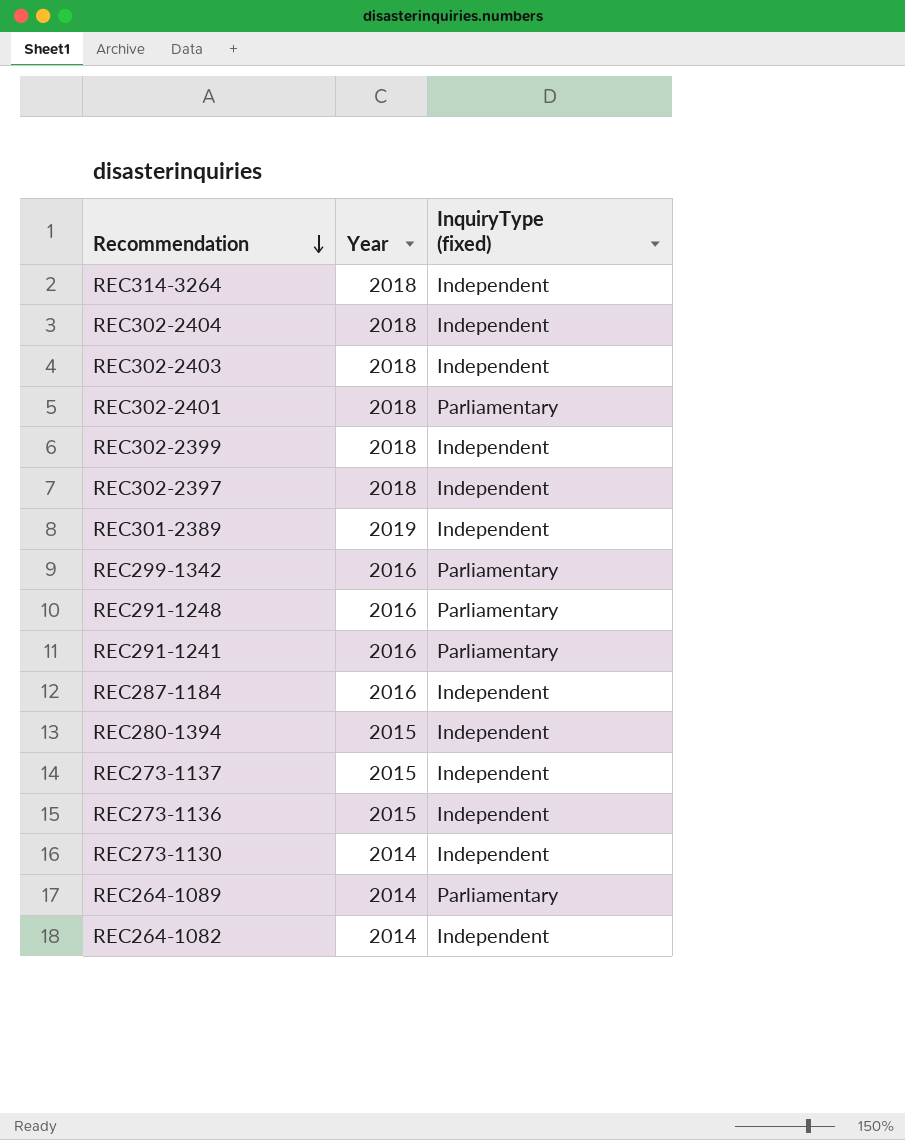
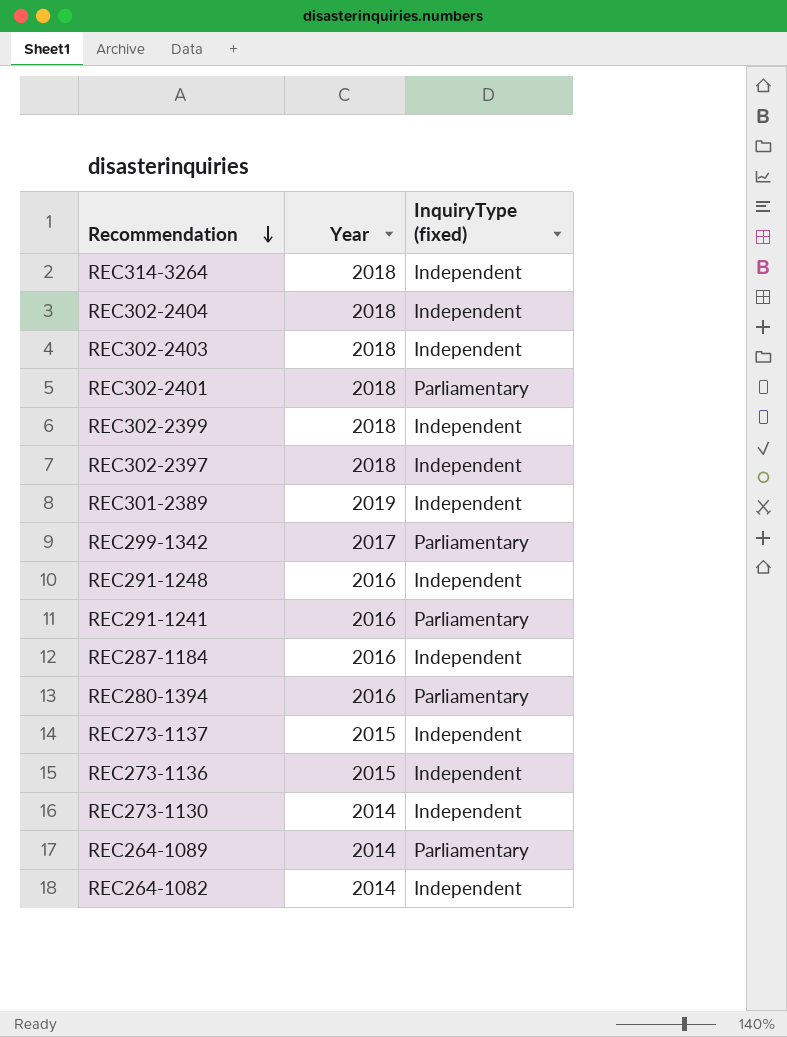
REC299-1342 | Year: 2016 -> 2017
REC291-1248 | InquiryType (fixed): Parliamentary -> Independent
REC280-1394 | Year: 2015 -> 2016
REC280-1394 | InquiryType (fixed): Independent -> Parliamentary

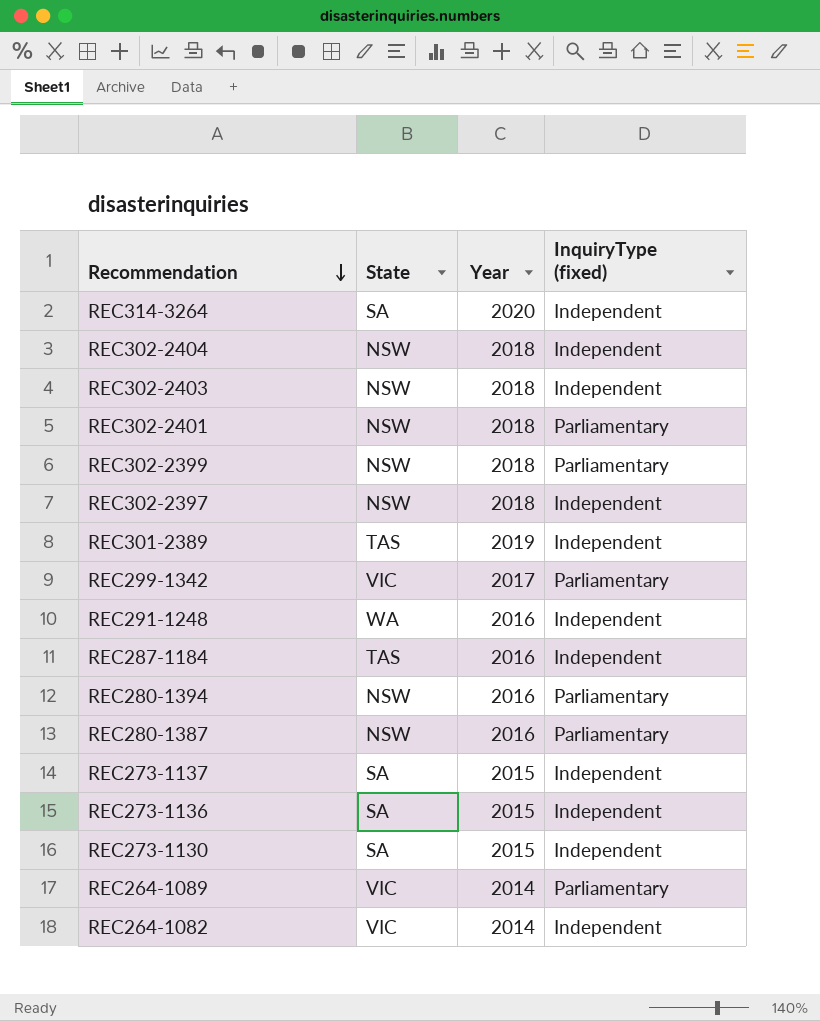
column State | position: none -> 2
row REC291-1241: 2016 | Parliamentary -> none
REC314-3264 | Year: 2018 -> 2020
REC302-2399 | InquiryType (fixed): Independent -> Parliamentary
row REC280-1387: none -> NSW | 2016 | Parliamentary
REC273-1130 | Year: 2014 -> 2015

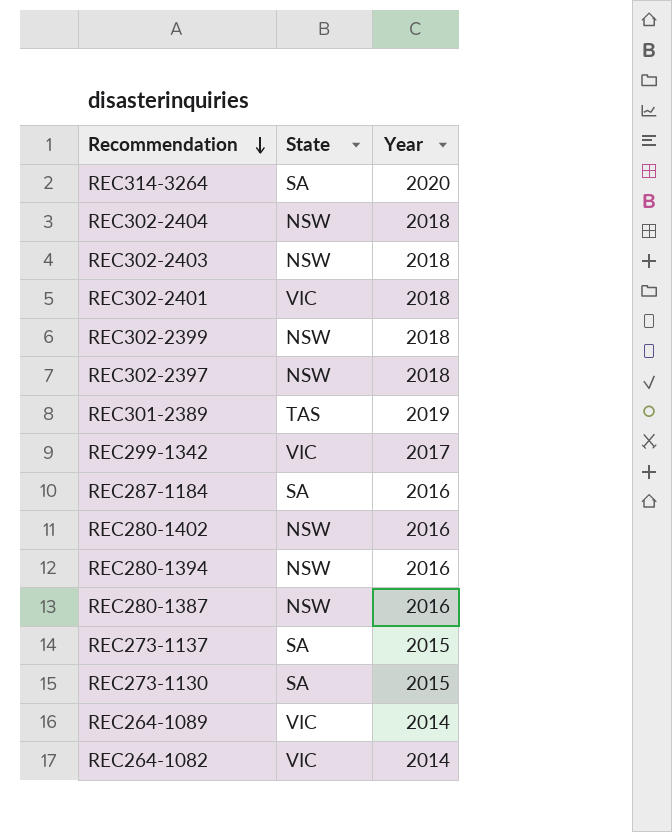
column InquiryType (fixed) | position: 4 -> none
row REC291-1248: WA | 2016 | Independent -> none
row REC273-1136: SA | 2015 | Independent -> none
REC302-2401 | State: NSW -> VIC
REC287-1184 | State: TAS -> SA
row REC280-1402: none -> NSW | 2016

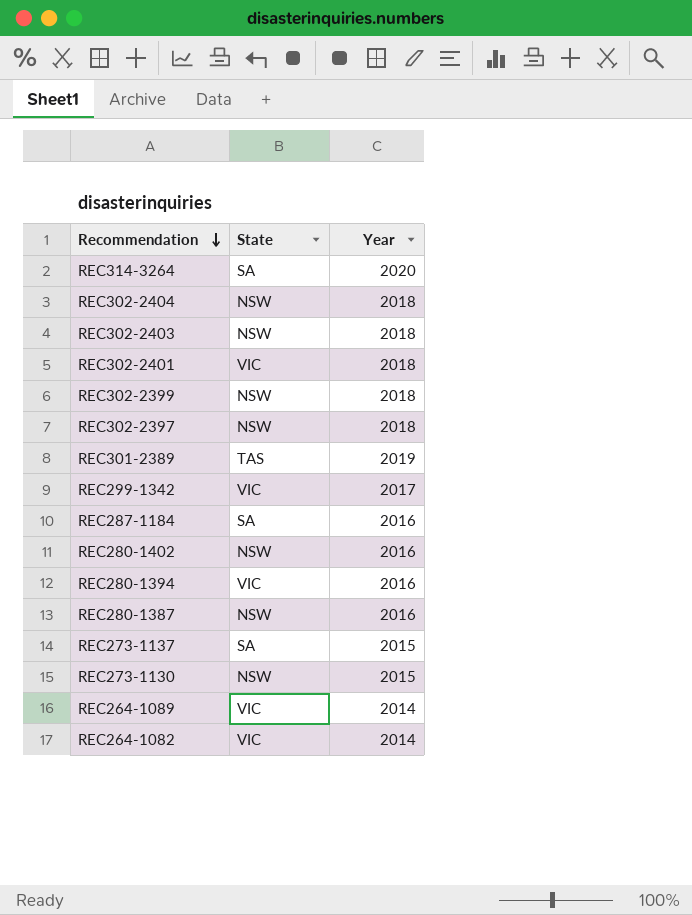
REC280-1394 | State: NSW -> VIC
REC273-1130 | State: SA -> NSW

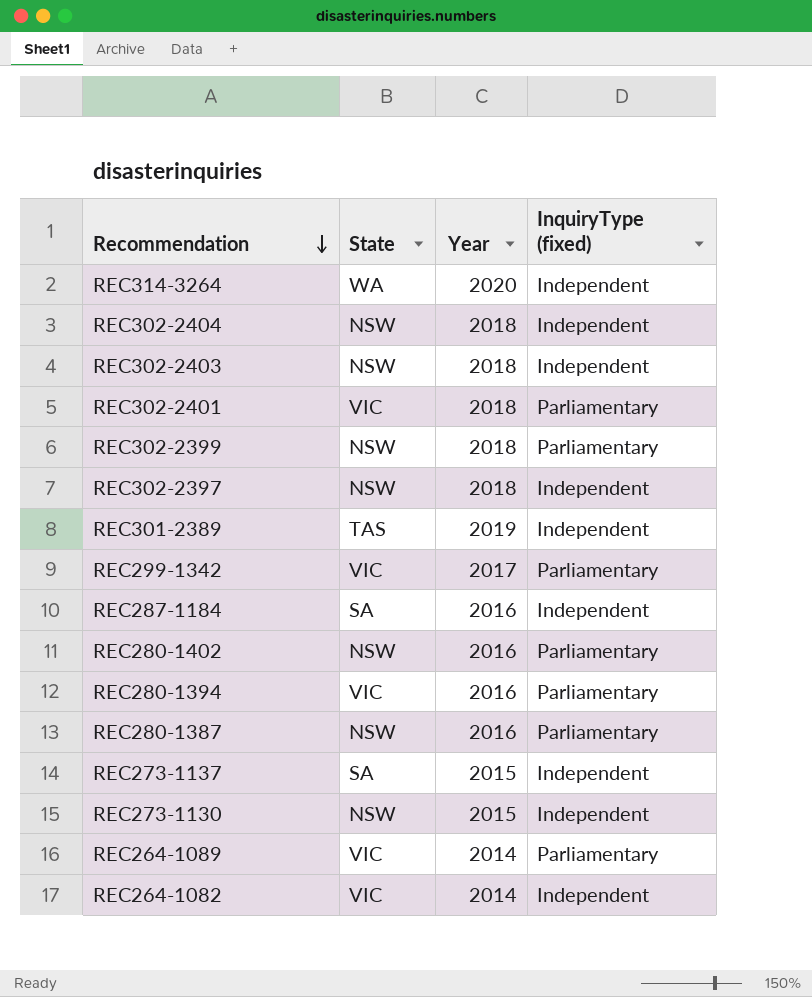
column InquiryType (fixed) | position: none -> 4
REC314-3264 | State: SA -> WA

